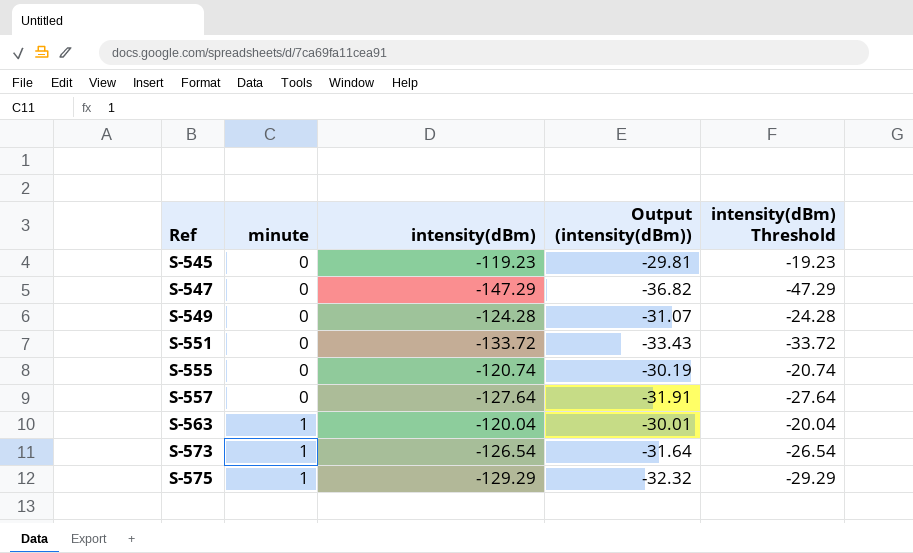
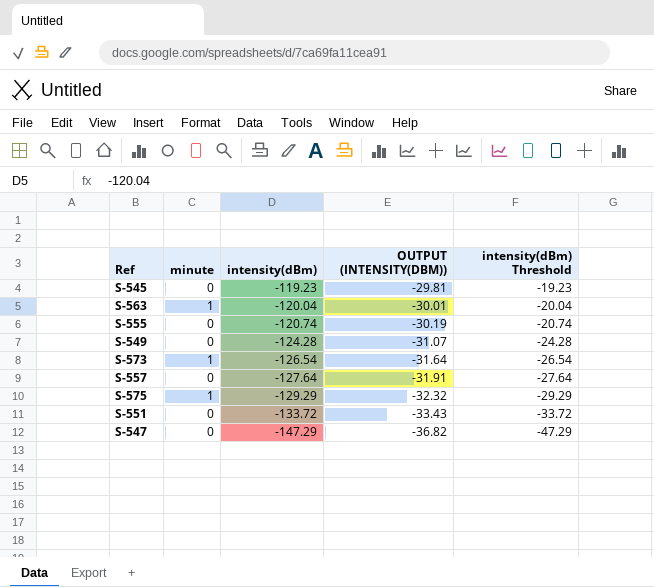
row order: Ref ascending -> intensity(dBm) descending
column name: Output (intensity(dBm)) -> OUTPUT (INTENSITY(DBM))

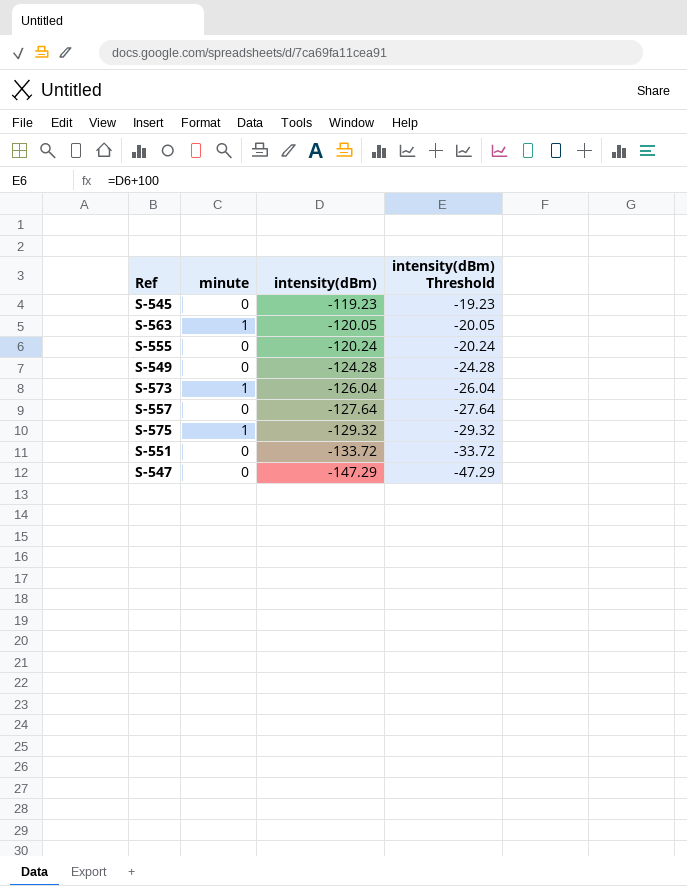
column OUTPUT (INTENSITY(DBM)) | formula: [intensity(dBm)] * 0.25 -> none
S-563 | intensity(dBm): -120.04 -> -120.05
S-563 | intensity(dBm) Threshold: -20.04 -> -20.05
S-555 | intensity(dBm): -120.74 -> -120.24
S-555 | intensity(dBm) Threshold: -20.74 -> -20.24
S-573 | intensity(dBm): -126.54 -> -126.04
S-573 | intensity(dBm) Threshold: -26.54 -> -26.04
S-575 | intensity(dBm): -129.29 -> -129.32
S-575 | intensity(dBm) Threshold: -29.29 -> -29.32

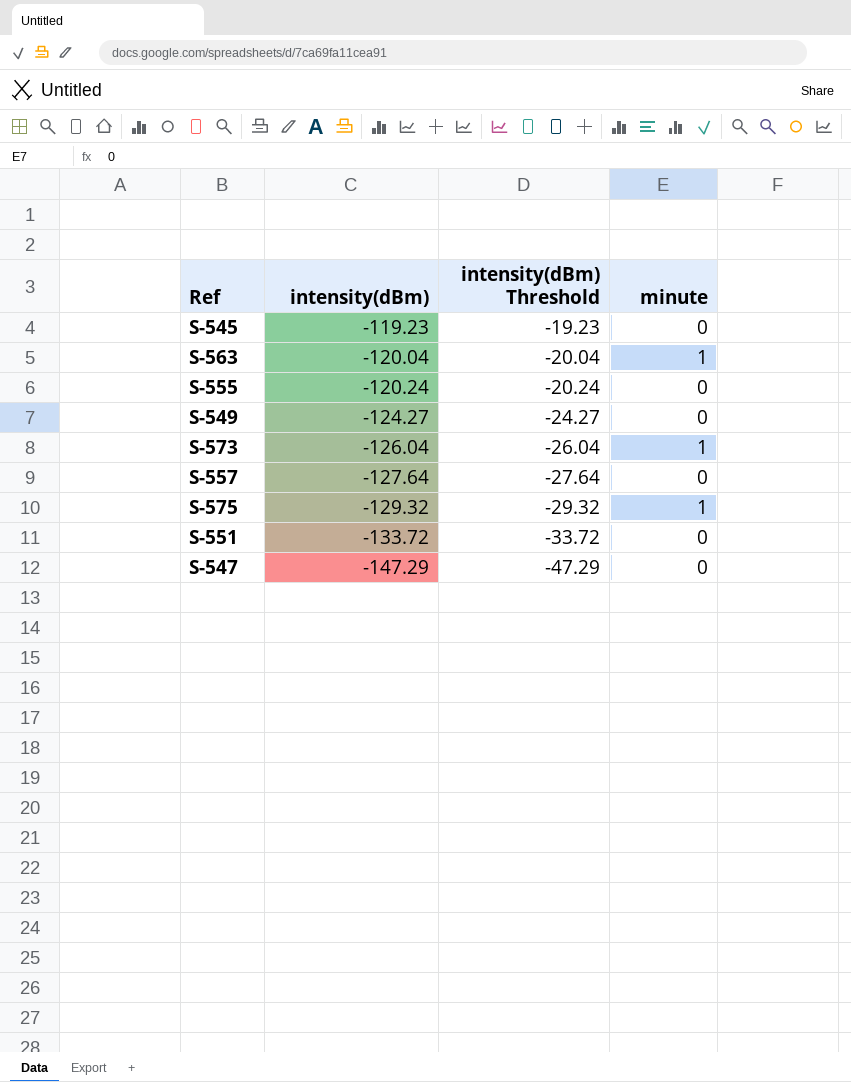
column minute | position: 2 -> 4
S-563 | intensity(dBm): -120.05 -> -120.04
S-563 | intensity(dBm) Threshold: -20.05 -> -20.04
S-549 | intensity(dBm): -124.28 -> -124.27
S-549 | intensity(dBm) Threshold: -24.28 -> -24.27

